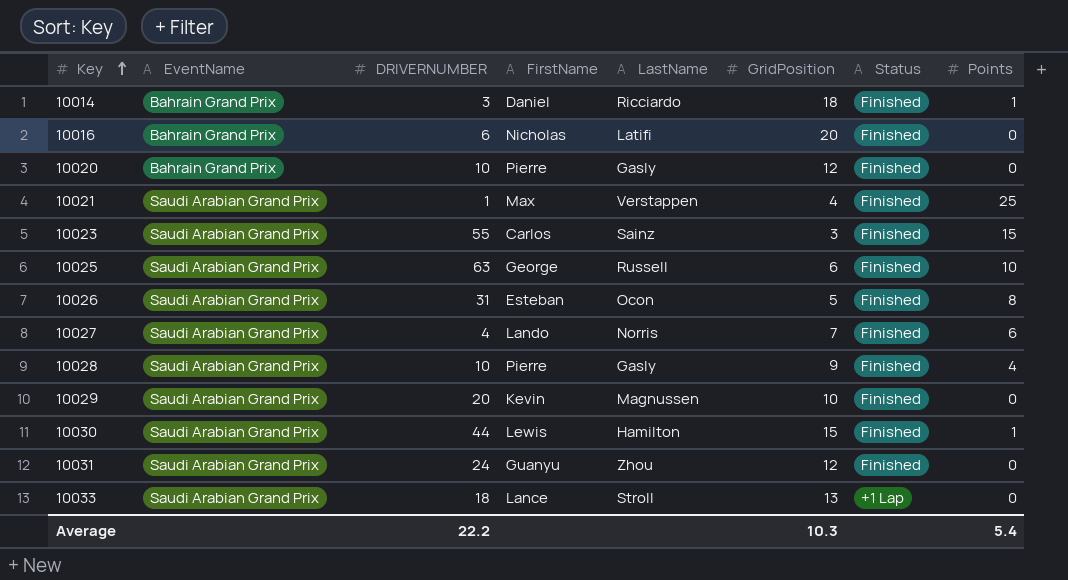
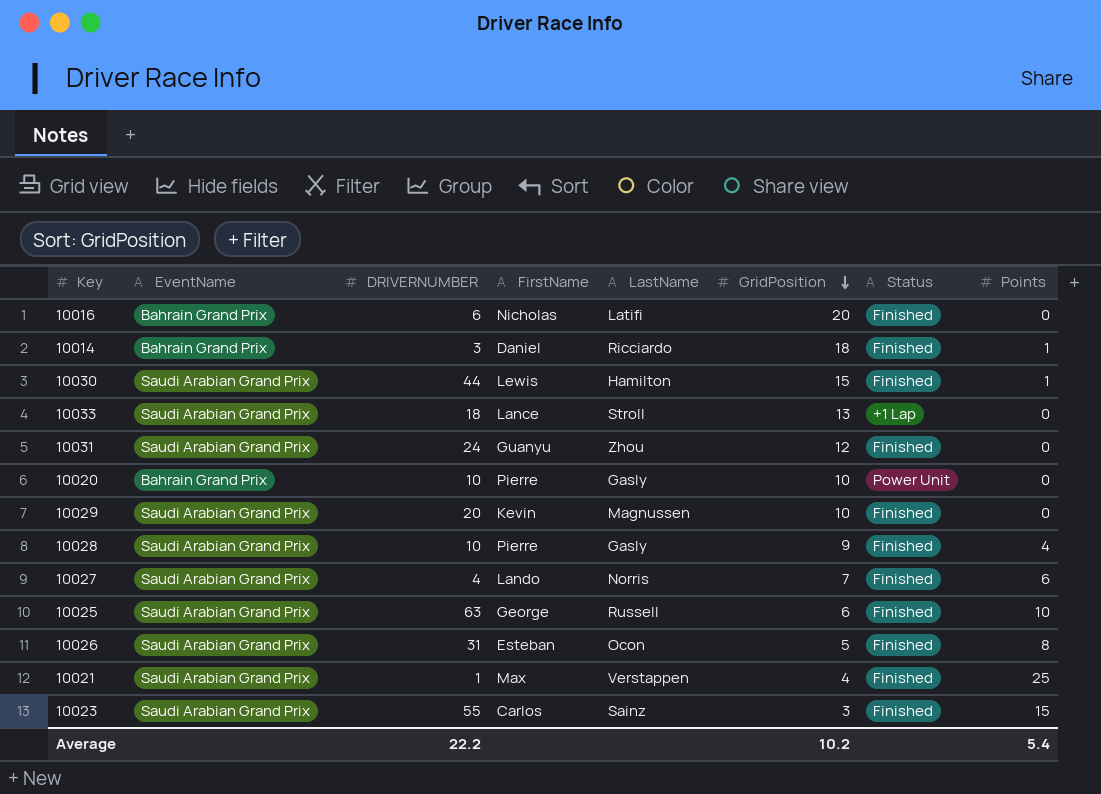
row order: Key ascending -> GridPosition descending
10020 | GridPosition: 12 -> 10
10020 | Status: Finished -> Power Unit
Average | GridPosition: 10.3 -> 10.2

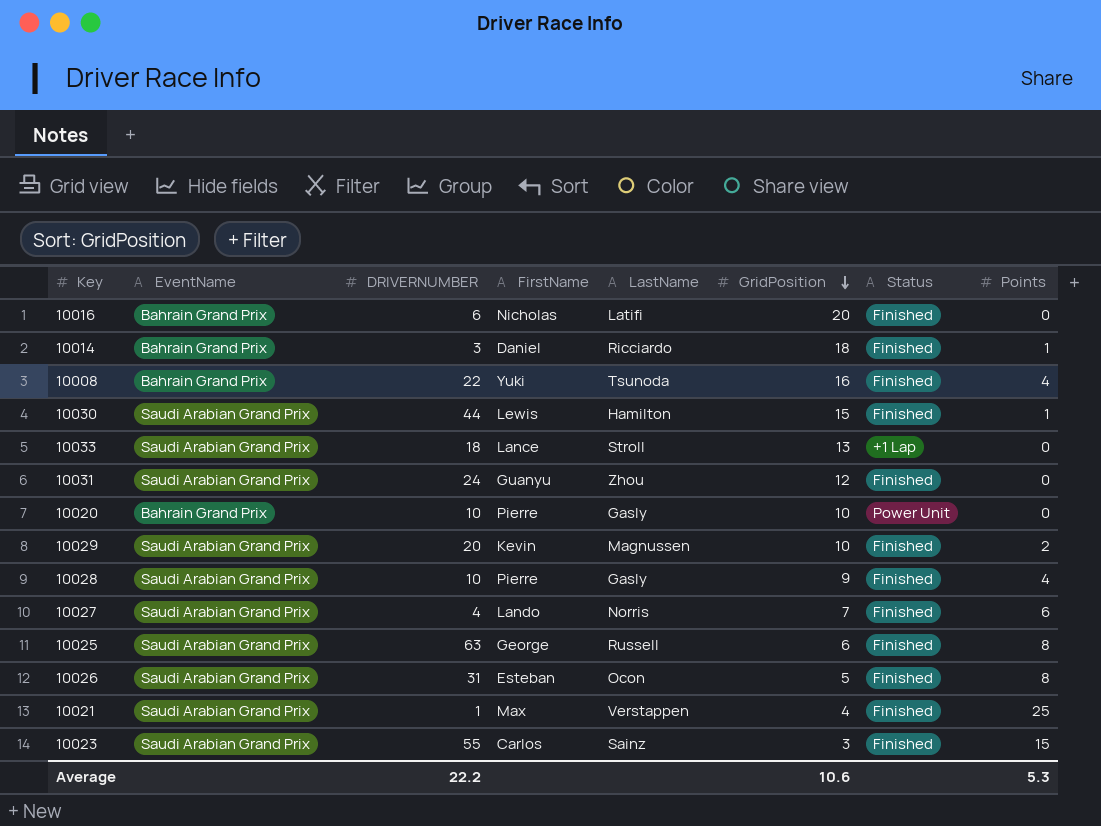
row 10008: none -> Bahrain Grand Prix | 22 | Yuki | Tsunoda | 16 | Finished | 4
10029 | Points: 0 -> 2
10025 | Points: 10 -> 8
Average | GridPosition: 10.2 -> 10.6
Average | Points: 5.4 -> 5.3

